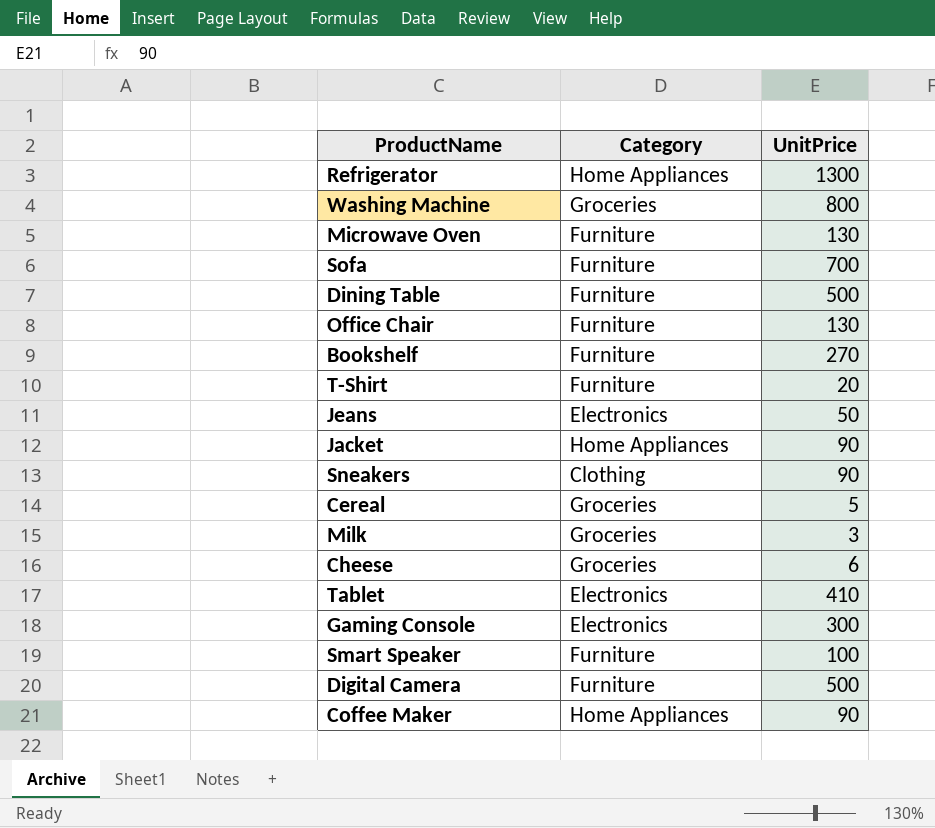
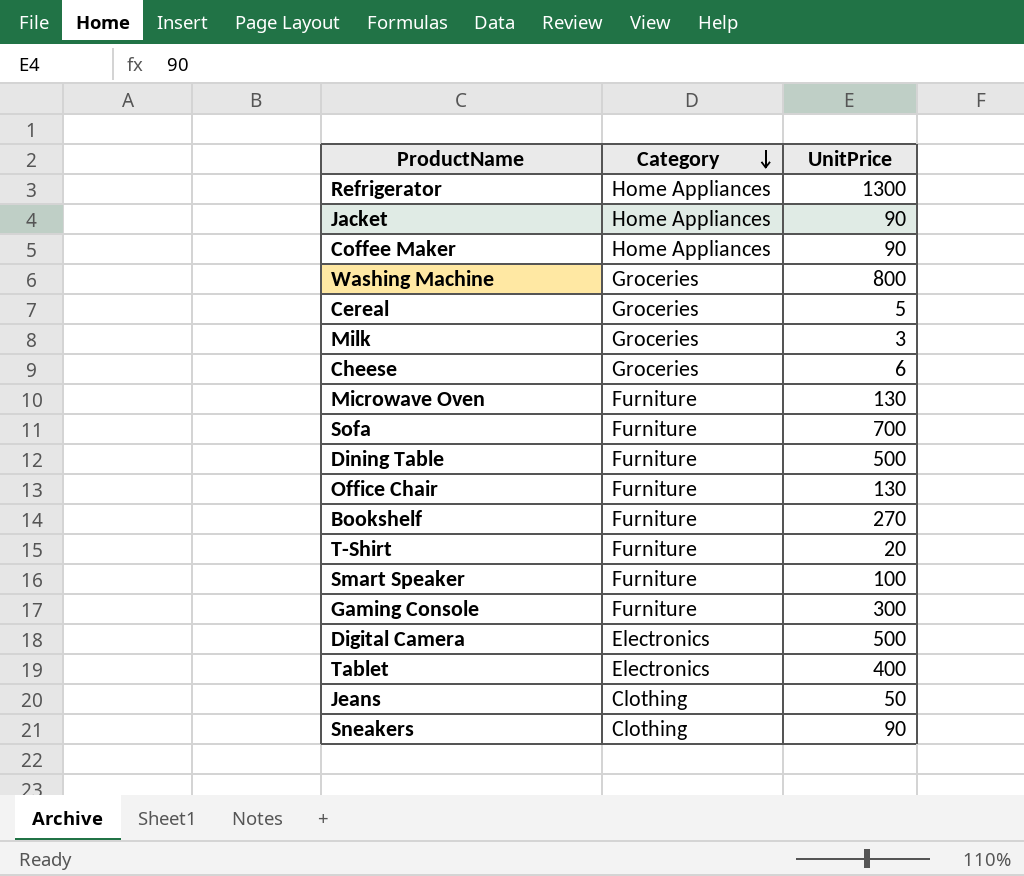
row order: none -> Category descending
Gaming Console | Category: Electronics -> Furniture
Digital Camera | Category: Furniture -> Electronics
Tablet | UnitPrice: 410 -> 400
Jeans | Category: Electronics -> Clothing

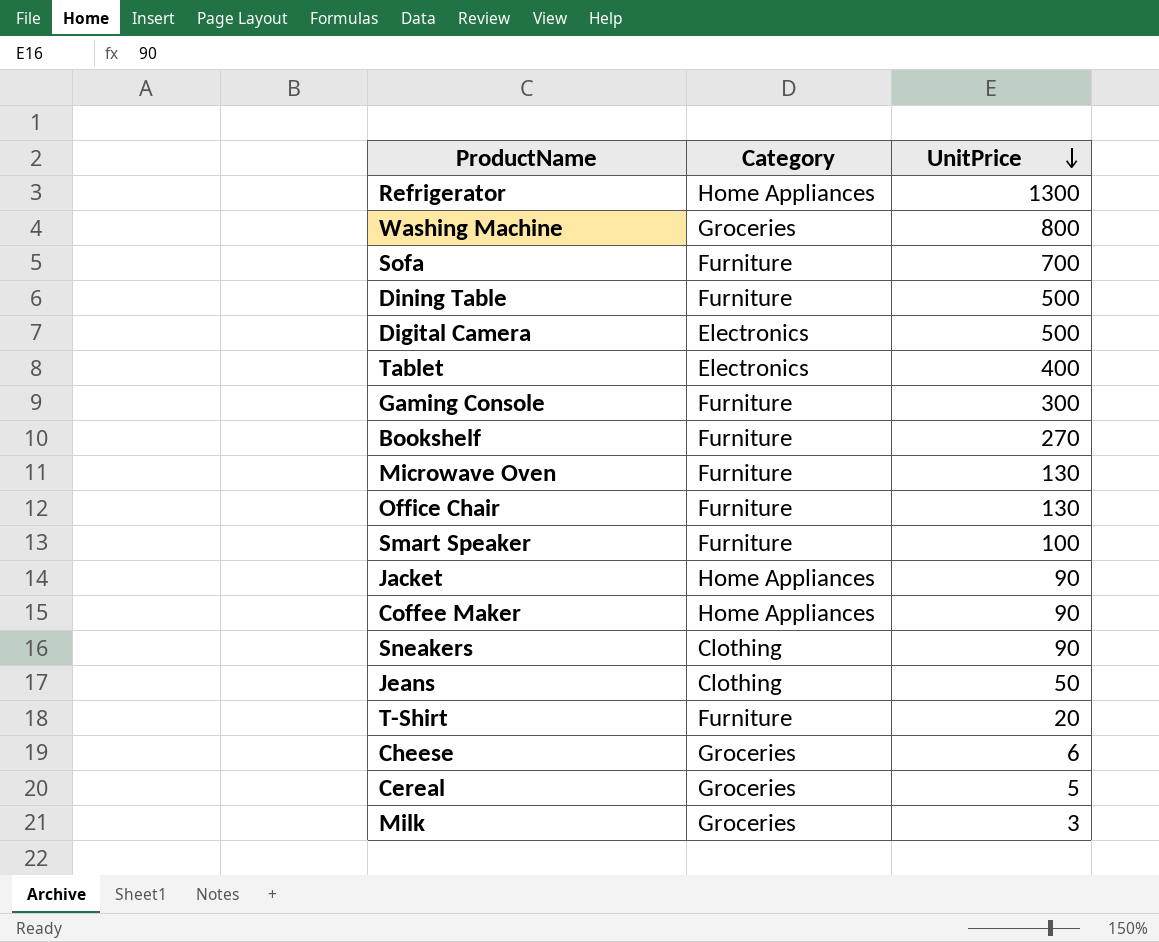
row order: Category descending -> UnitPrice descending

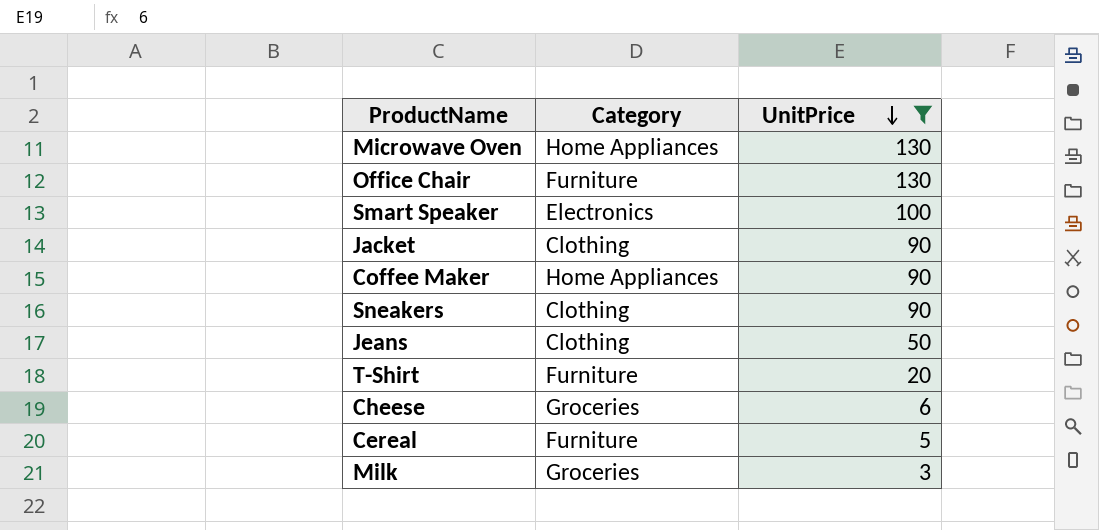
filter: none -> UnitPrice <= 130
Microwave Oven | Category: Furniture -> Home Appliances
Smart Speaker | Category: Furniture -> Electronics
Jacket | Category: Home Appliances -> Clothing
Cereal | Category: Groceries -> Furniture

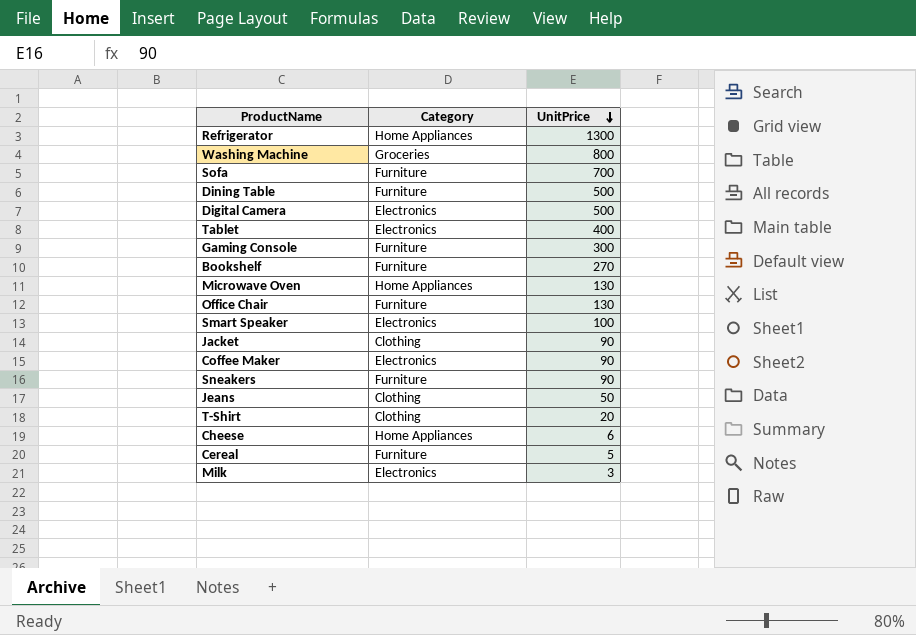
filter: UnitPrice <= 130 -> none
Coffee Maker | Category: Home Appliances -> Electronics
Sneakers | Category: Clothing -> Furniture
T-Shirt | Category: Furniture -> Clothing
Cheese | Category: Groceries -> Home Appliances
Milk | Category: Groceries -> Electronics

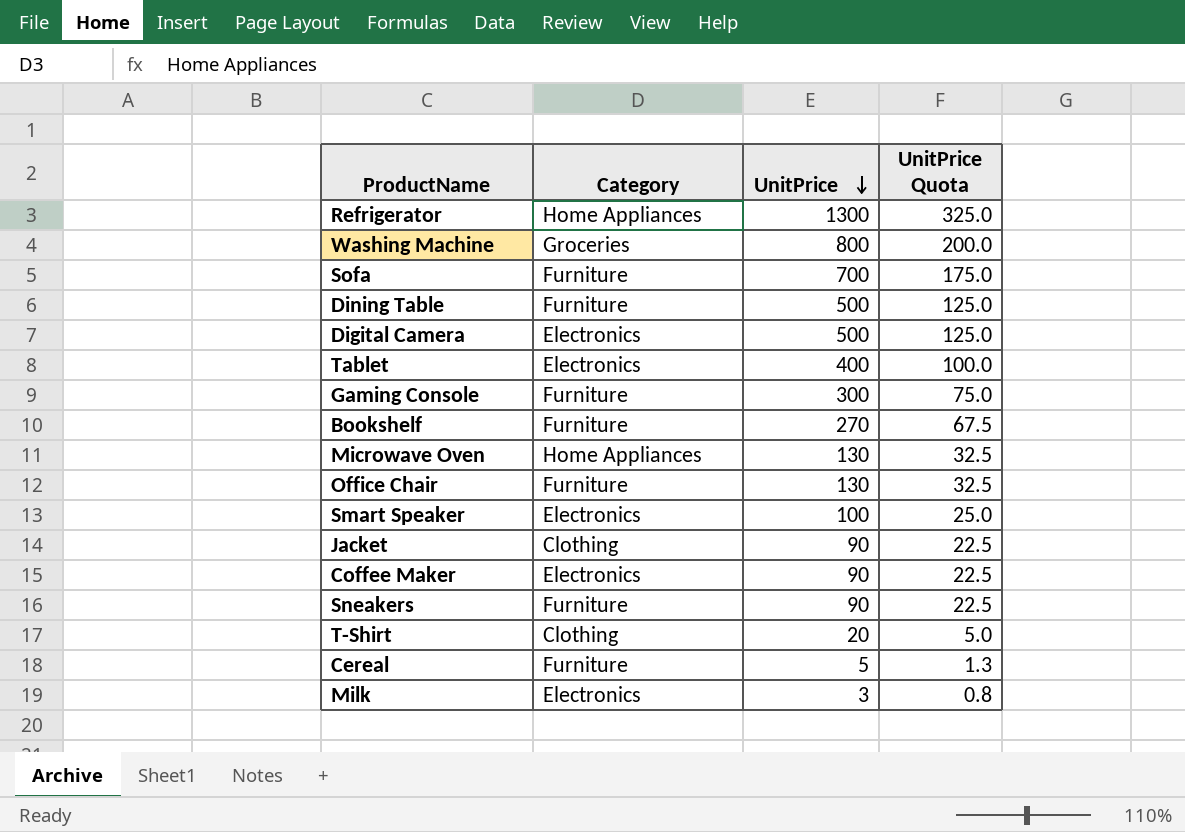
column UnitPrice Quota | formula: none -> [UnitPrice] * 0.25
row Jeans: Clothing | 50 -> none
row Cheese: Home Appliances | 6 -> none

